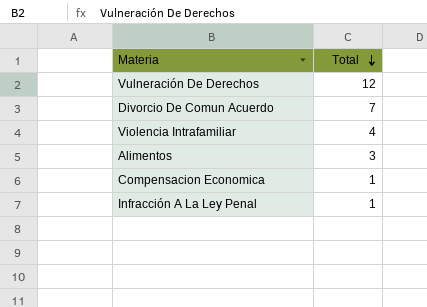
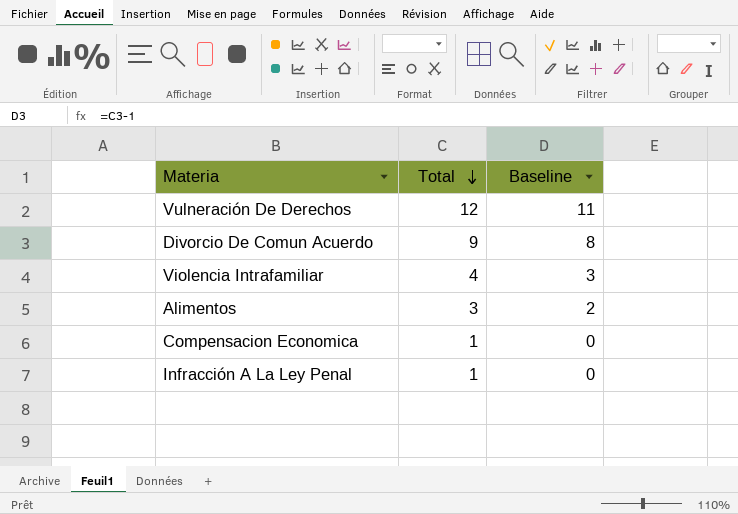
column Baseline | formula: none -> [Total] - 1
Divorcio De Comun Acuerdo | Total: 7 -> 9

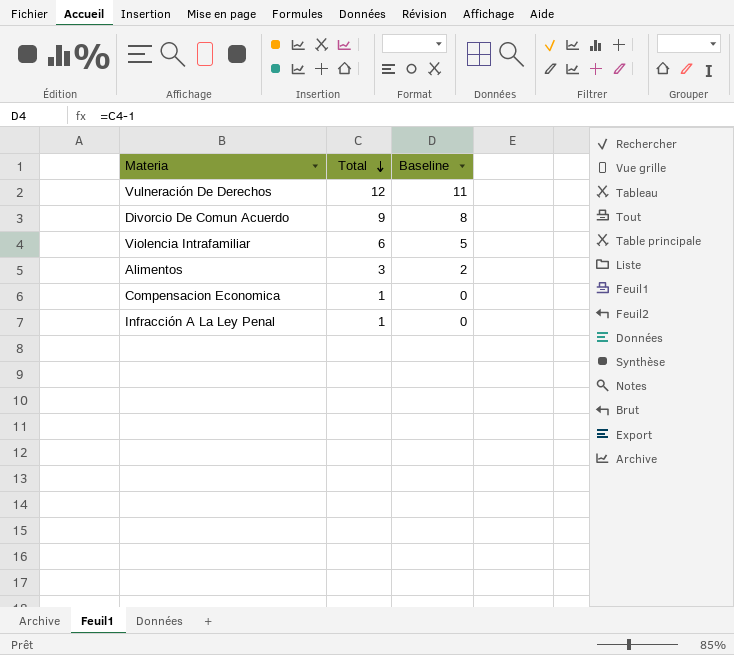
Violencia Intrafamiliar | Total: 4 -> 6
Violencia Intrafamiliar | Baseline: 3 -> 5

